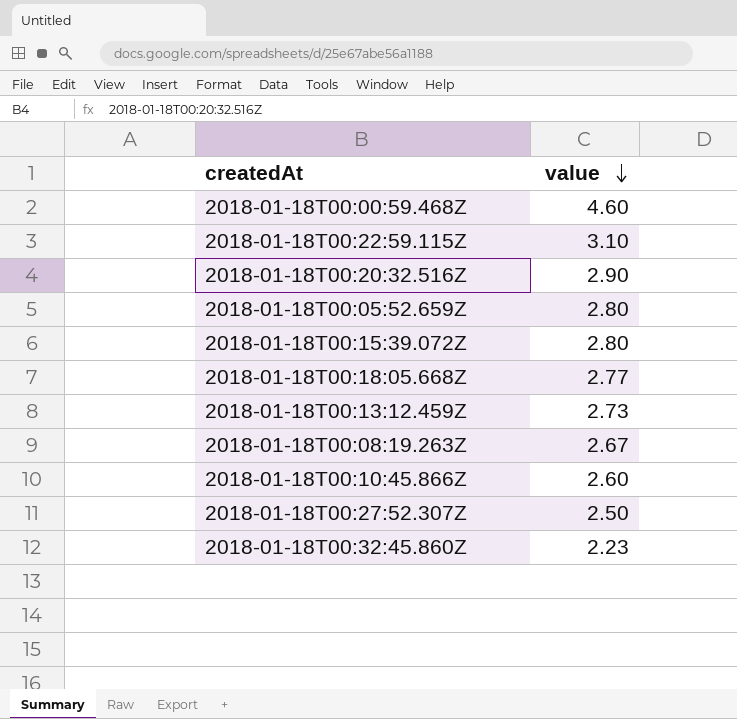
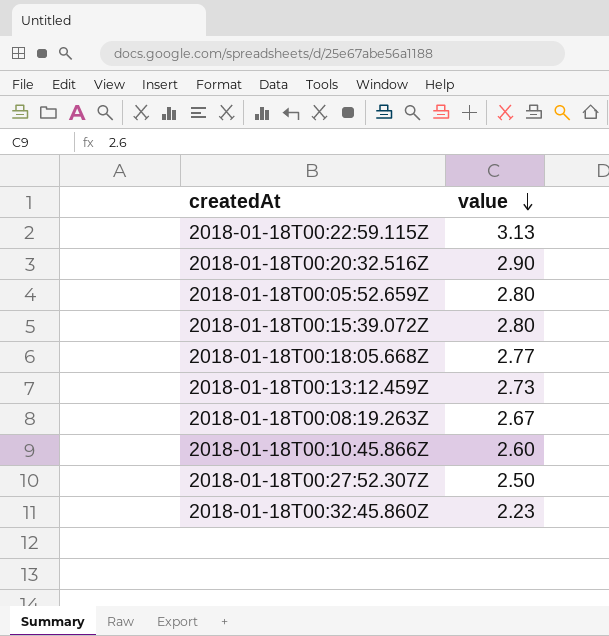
row 2018-01-18T00:00:59.468Z: 4.60 -> none
2018-01-18T00:22:59.115Z | value: 3.10 -> 3.13

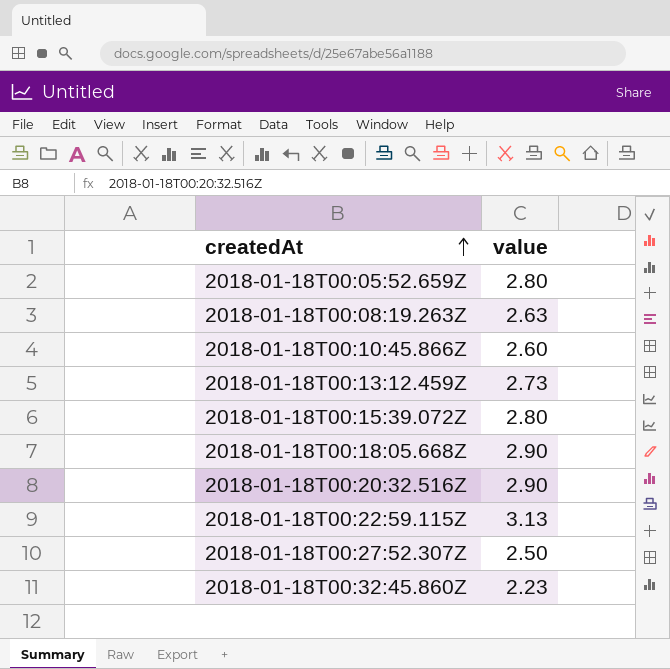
row order: value descending -> createdAt ascending
2018-01-18T00:08:19.263Z | value: 2.67 -> 2.63
2018-01-18T00:18:05.668Z | value: 2.77 -> 2.90

